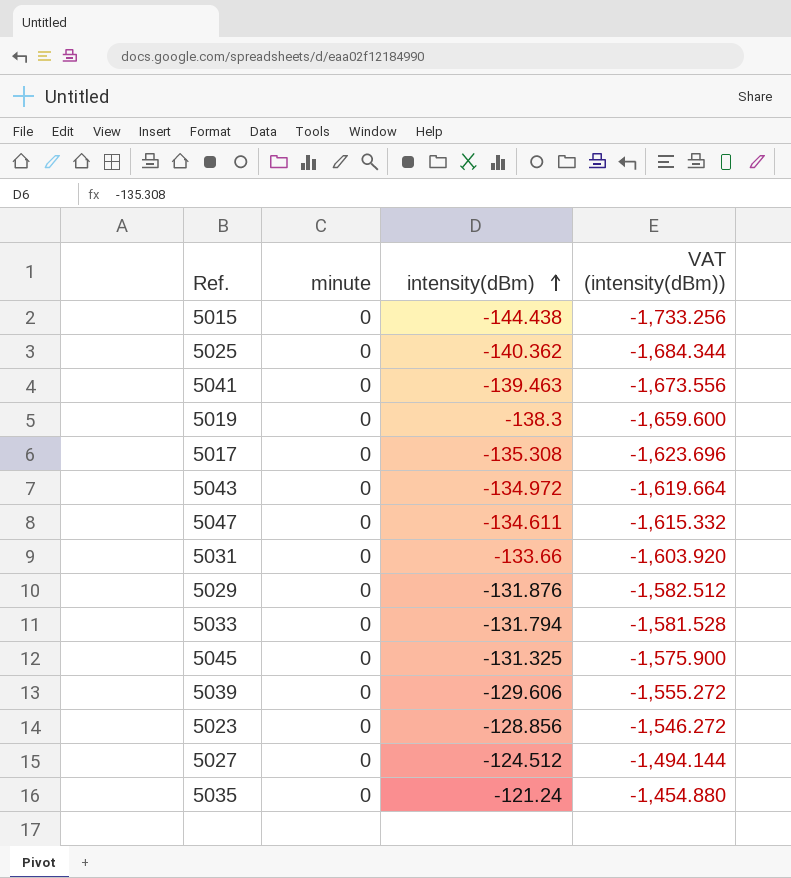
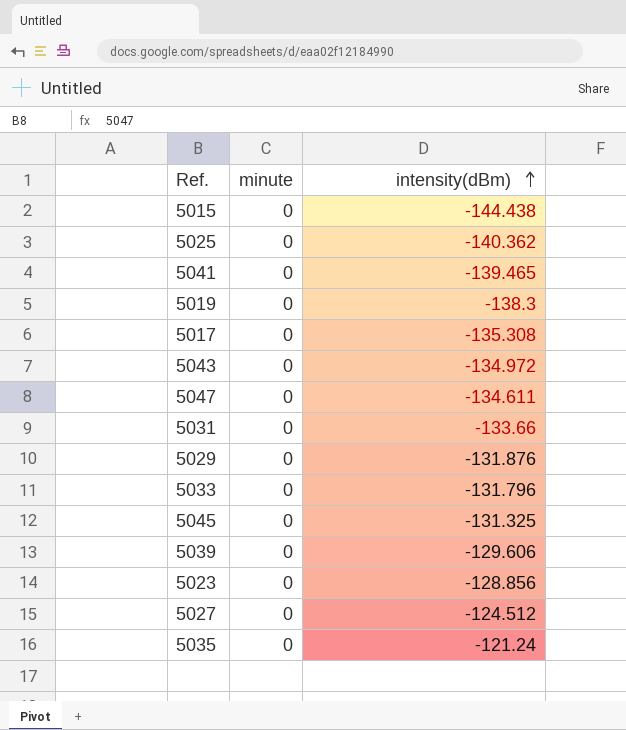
column VAT (intensity(dBm)) | formula: [intensity(dBm)] * 12 -> none
5041 | intensity(dBm): -139.463 -> -139.465
5033 | intensity(dBm): -131.794 -> -131.796

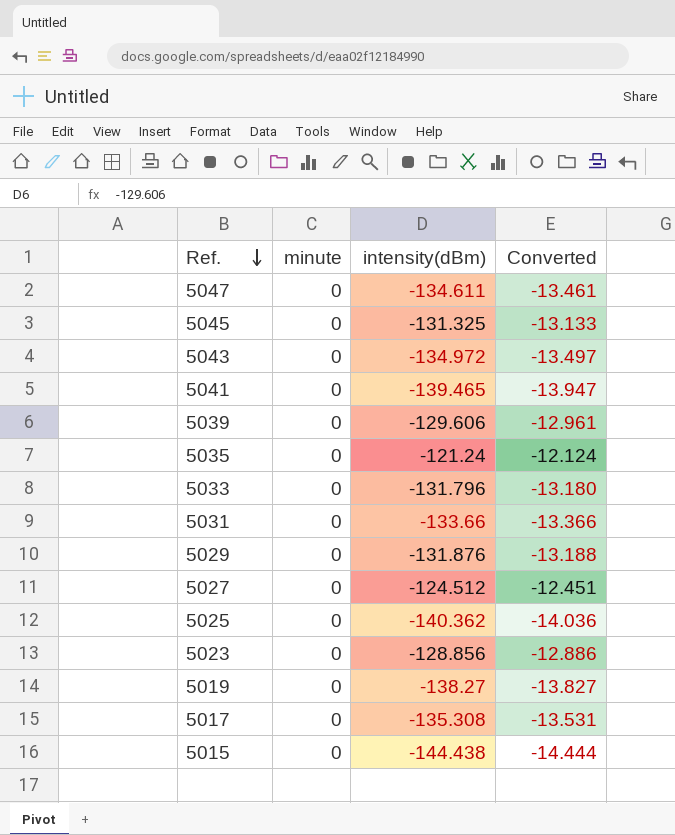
row order: intensity(dBm) ascending -> Ref. descending
column Converted | formula: none -> [intensity(dBm)] * 0.1
5019 | intensity(dBm): -138.3 -> -138.27

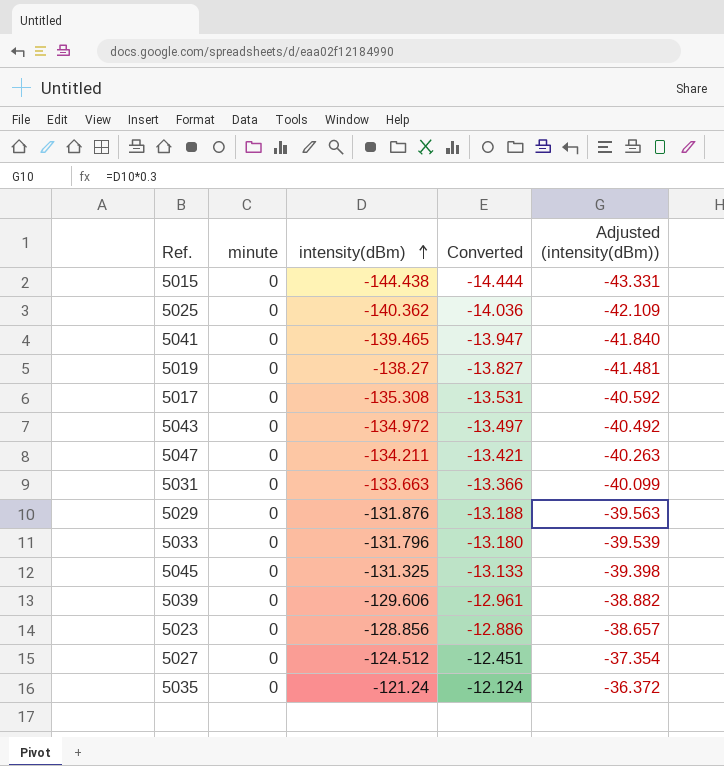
row order: Ref. descending -> intensity(dBm) ascending
column Adjusted (intensity(dBm)) | formula: none -> [intensity(dBm)] * 0.3
5047 | intensity(dBm): -134.611 -> -134.211
5047 | Converted: -13.461 -> -13.421
5031 | intensity(dBm): -133.66 -> -133.663

